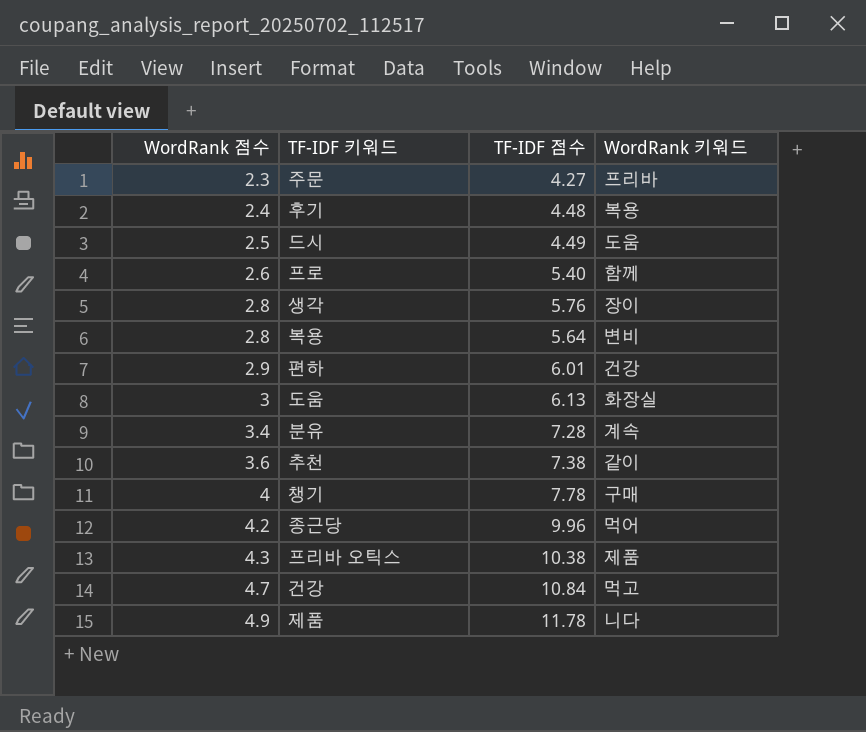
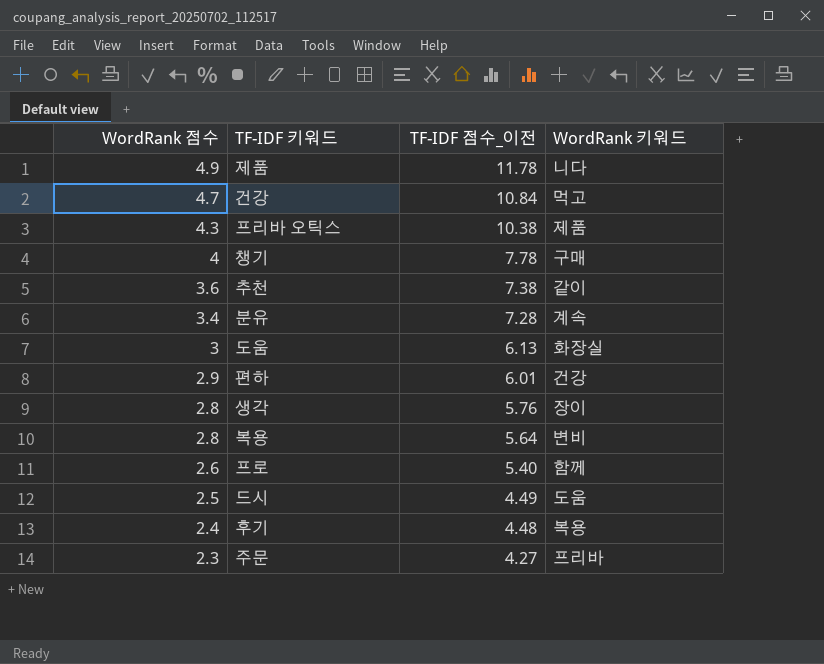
row order: WordRank 점수 ascending -> WordRank 점수 descending
column name: TF-IDF 점수 -> TF-IDF 점수_이전
row 종근당: 4.2 | 9.96 | 먹어 -> none

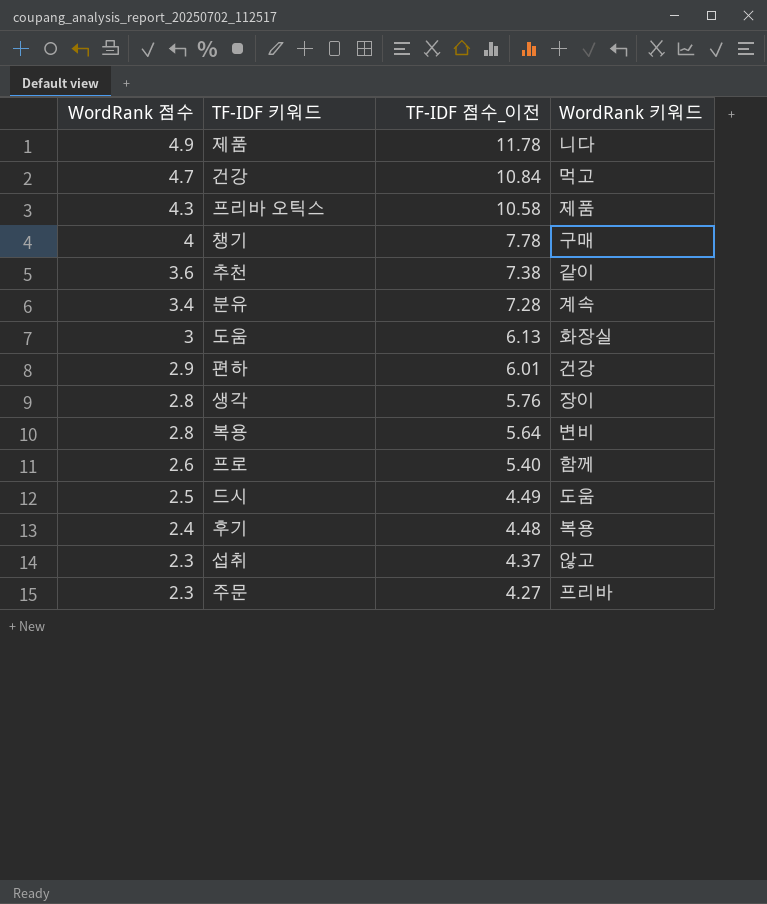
프리바 오틱스 | TF-IDF 점수_이전: 10.38 -> 10.58
row 섭취: none -> 2.3 | 4.37 | 않고

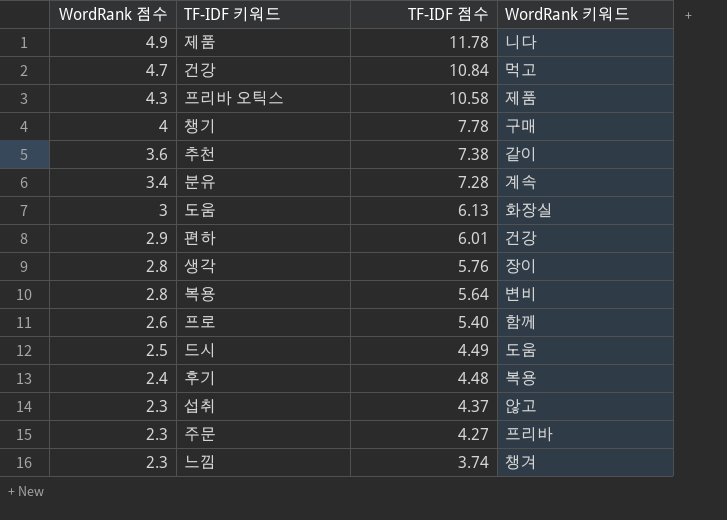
column name: TF-IDF 점수_이전 -> TF-IDF 점수
row 느낌: none -> 2.3 | 3.74 | 챙겨

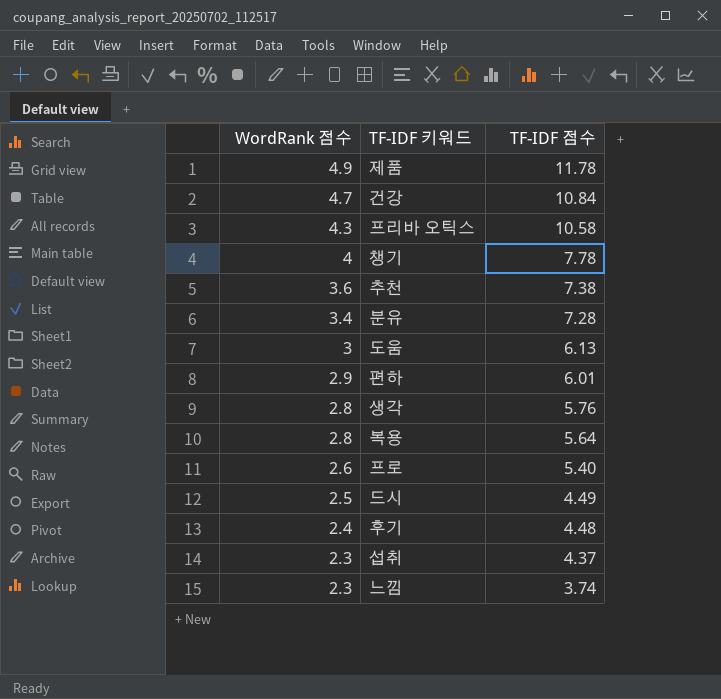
column WordRank 키워드 | position: 4 -> none
row 주문: 2.3 | 4.27 | 프리바 -> none

